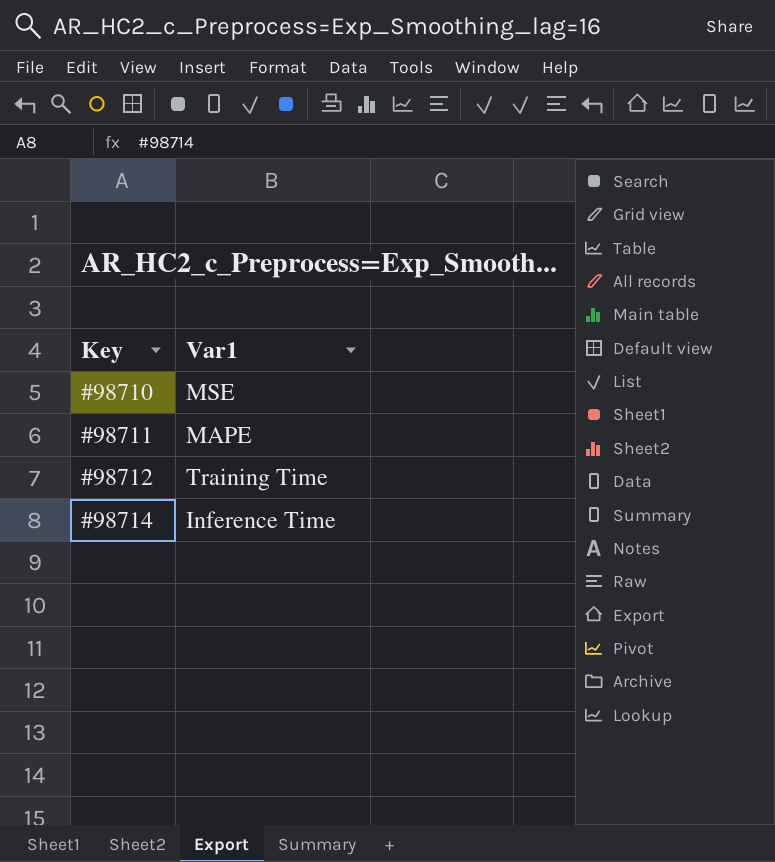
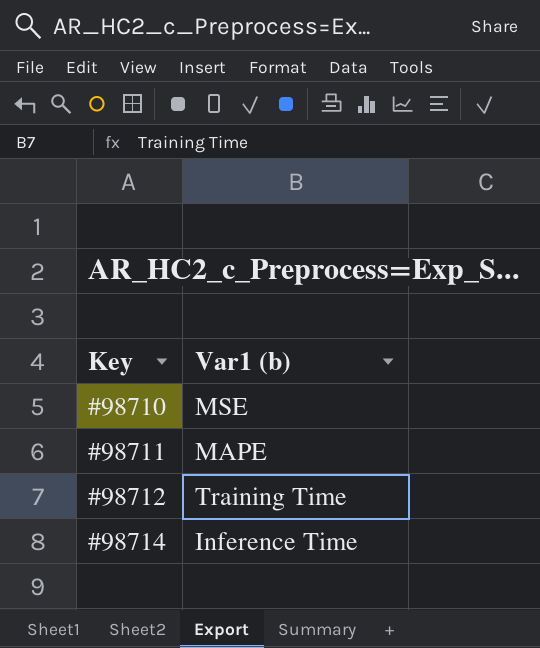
column name: Var1 -> Var1 (b)

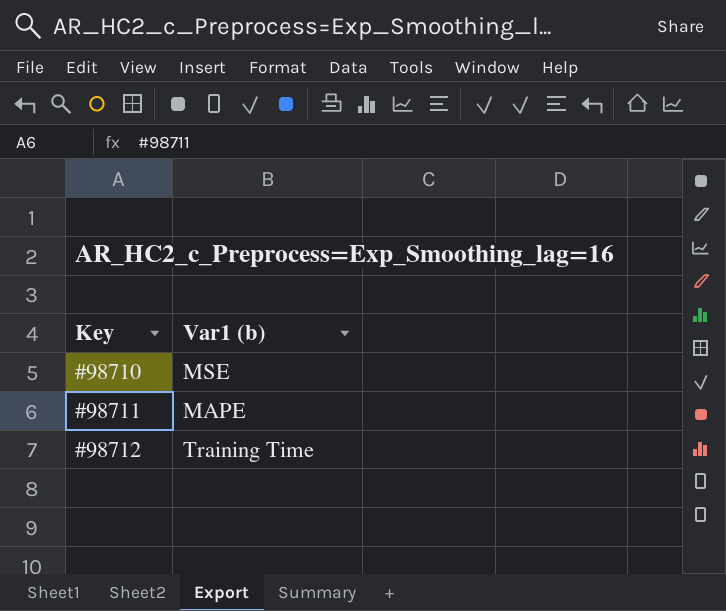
row #98714: Inference Time -> none

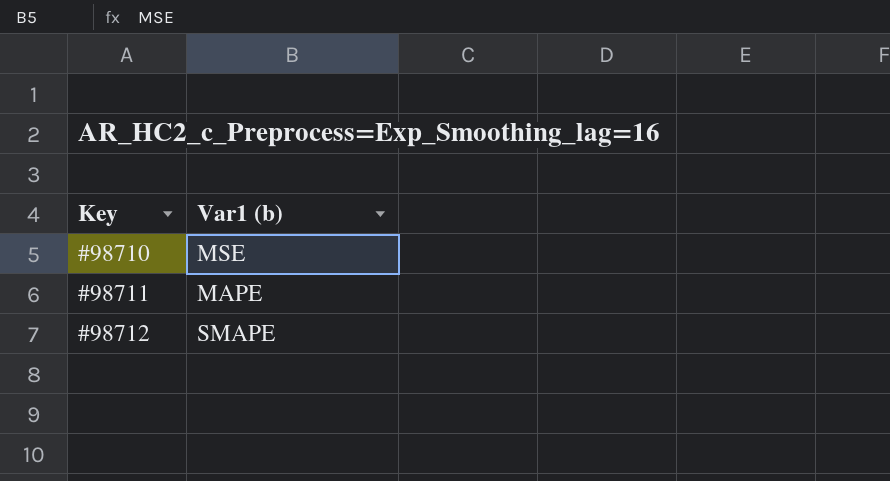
#98712 | Var1 (b): Training Time -> SMAPE

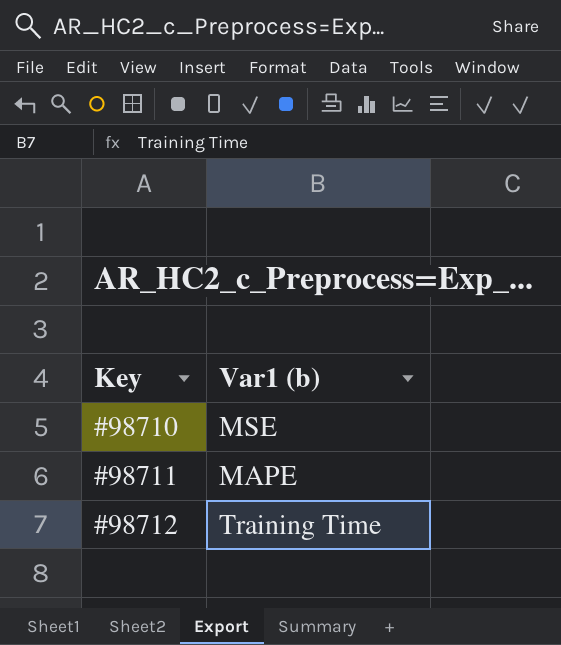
#98712 | Var1 (b): SMAPE -> Training Time

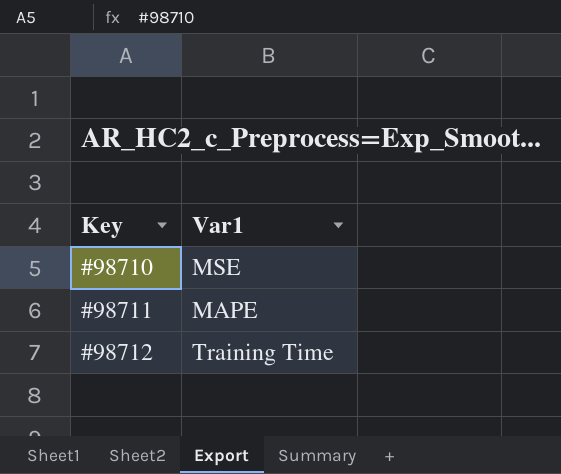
column name: Var1 (b) -> Var1

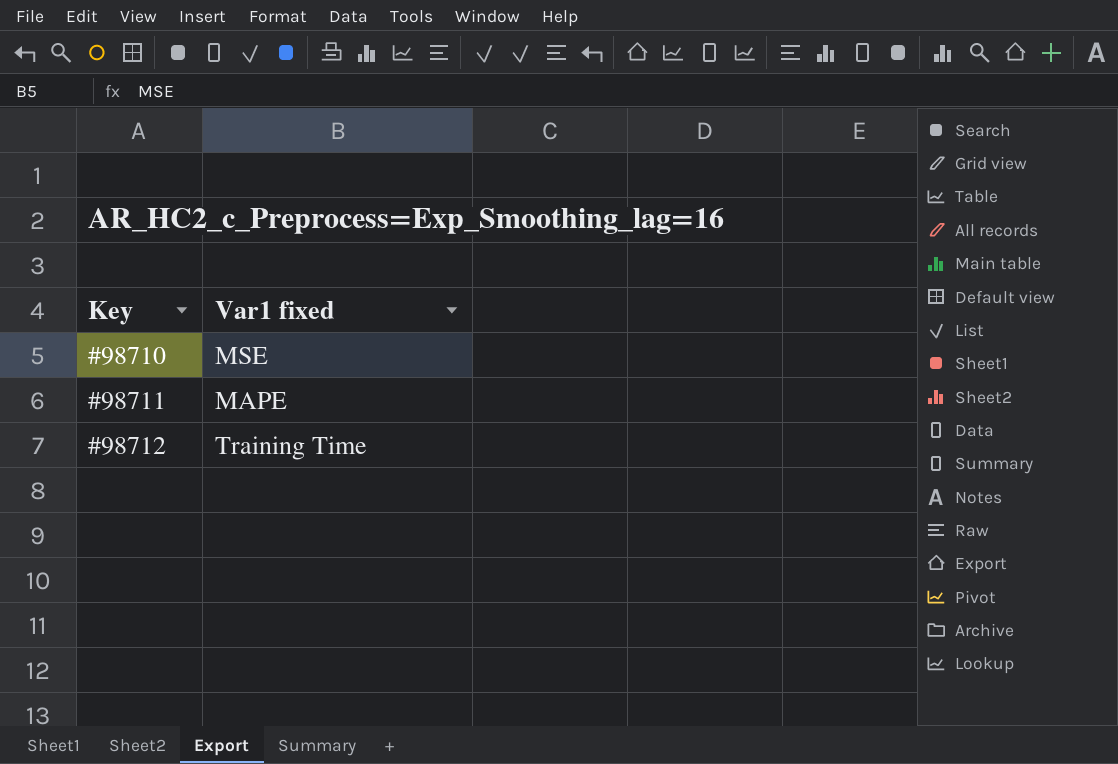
column name: Var1 -> Var1 fixed

